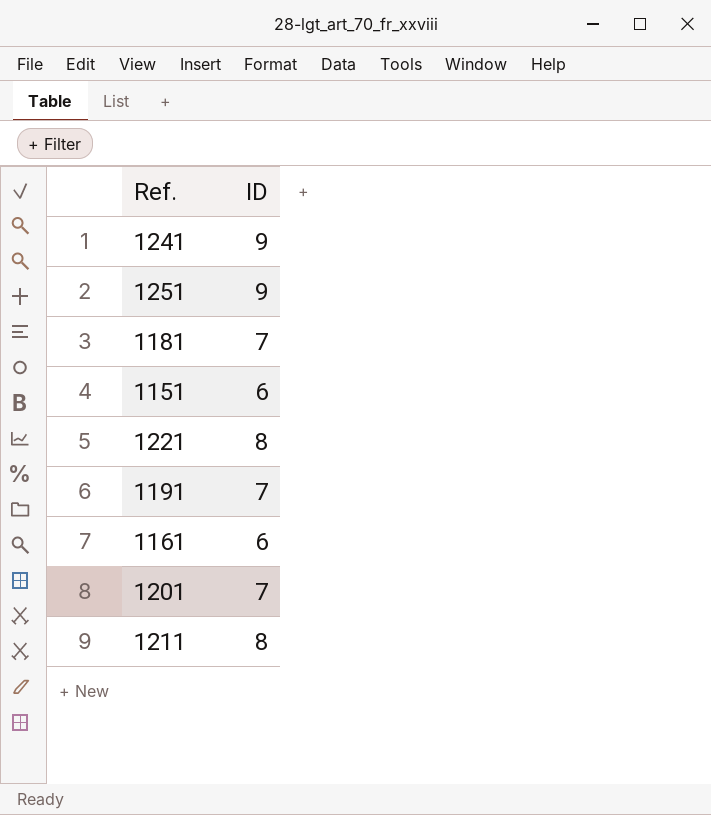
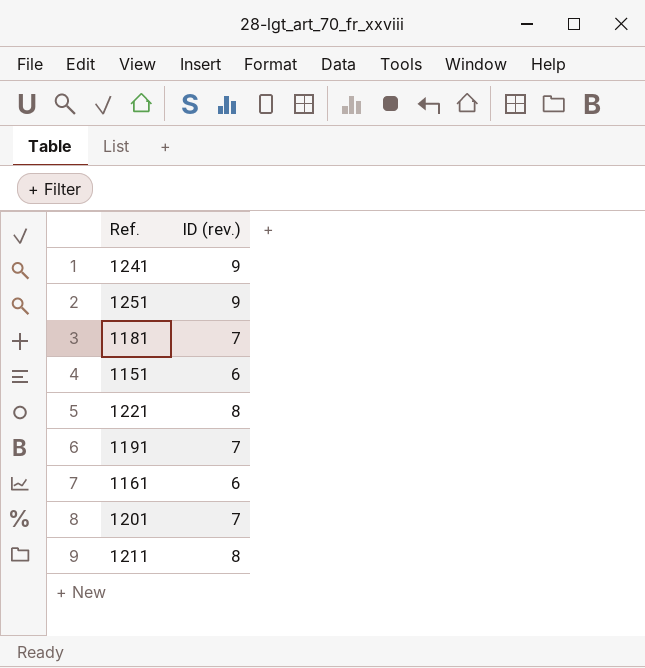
column name: ID -> ID (rev.)

